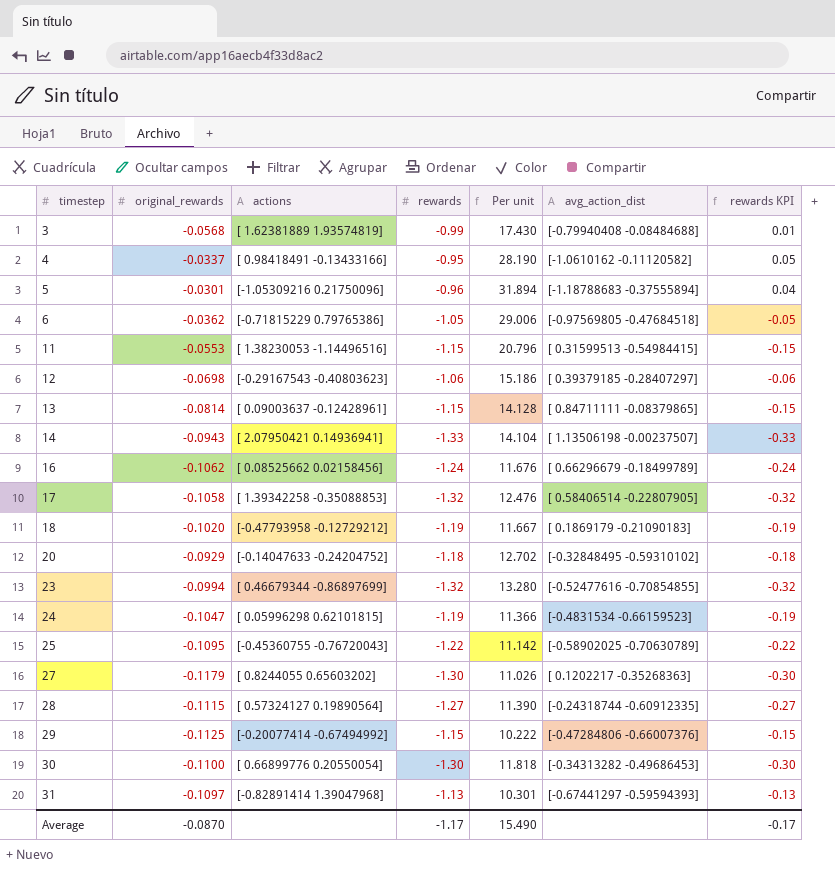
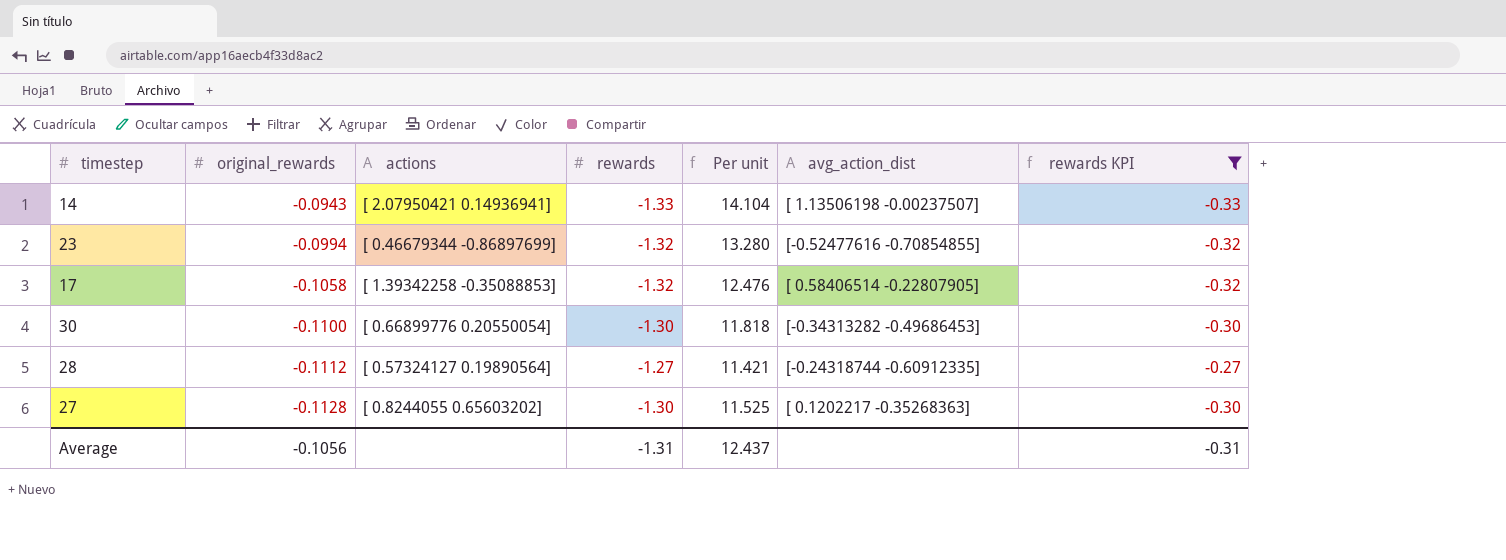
filter: none -> rewards KPI <= -0.27
row order: timestep ascending -> original_rewards descending
28 | original_rewards: -0.1115 -> -0.1112
28 | Per unit: 11.390 -> 11.421
27 | original_rewards: -0.1179 -> -0.1128
27 | Per unit: 11.026 -> 11.525
Average | original_rewards: -0.0870 -> -0.1056
Average | rewards: -1.17 -> -1.31
Average | Per unit: 15.490 -> 12.437
Average | rewards KPI: -0.17 -> -0.31

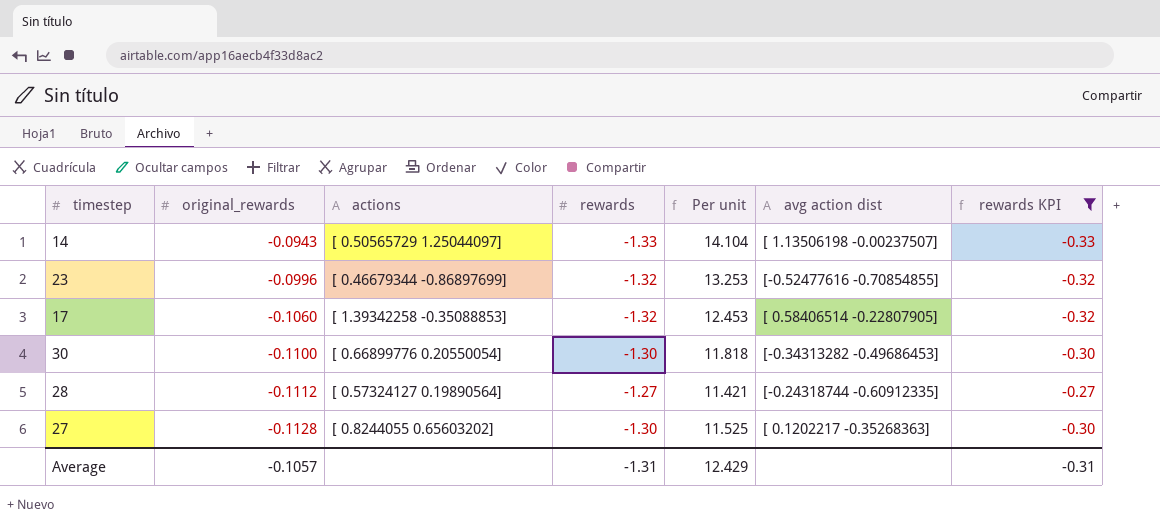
column name: avg_action_dist -> avg action dist
14 | actions: [ 2.07950421 0.14936941] -> [ 0.50565729 1.25044097]
23 | original_rewards: -0.0994 -> -0.0996
23 | Per unit: 13.280 -> 13.253
17 | original_rewards: -0.1058 -> -0.1060
17 | Per unit: 12.476 -> 12.453
Average | original_rewards: -0.1056 -> -0.1057
Average | Per unit: 12.437 -> 12.429

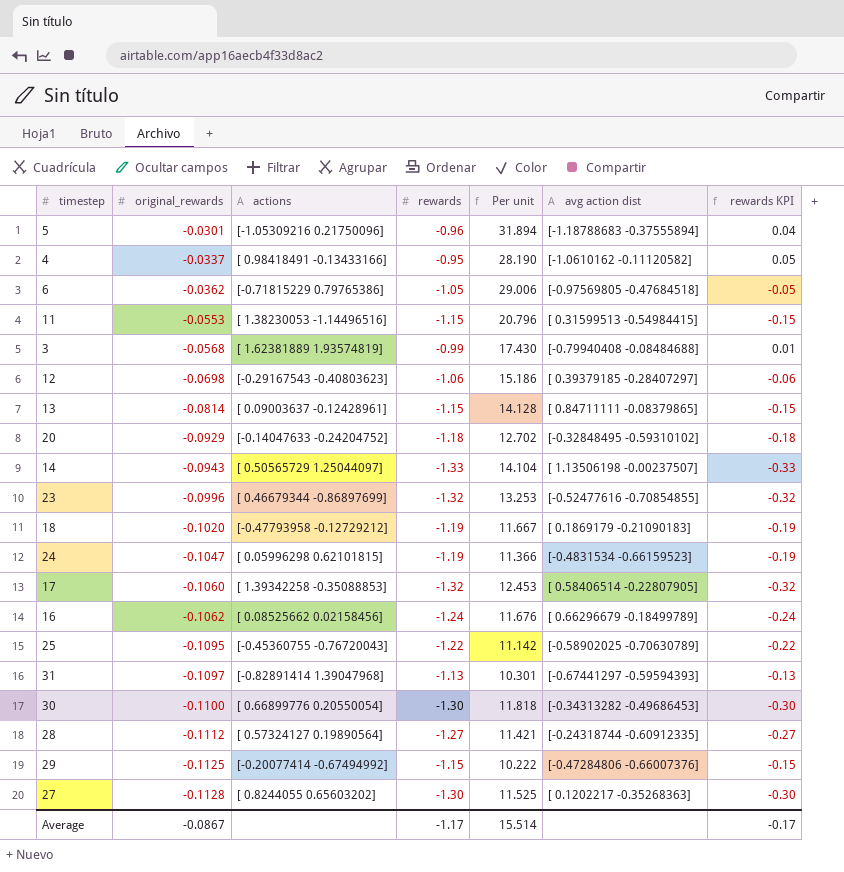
filter: rewards KPI <= -0.27 -> none
Average | original_rewards: -0.1057 -> -0.0867
Average | rewards: -1.31 -> -1.17
Average | Per unit: 12.429 -> 15.514
Average | rewards KPI: -0.31 -> -0.17

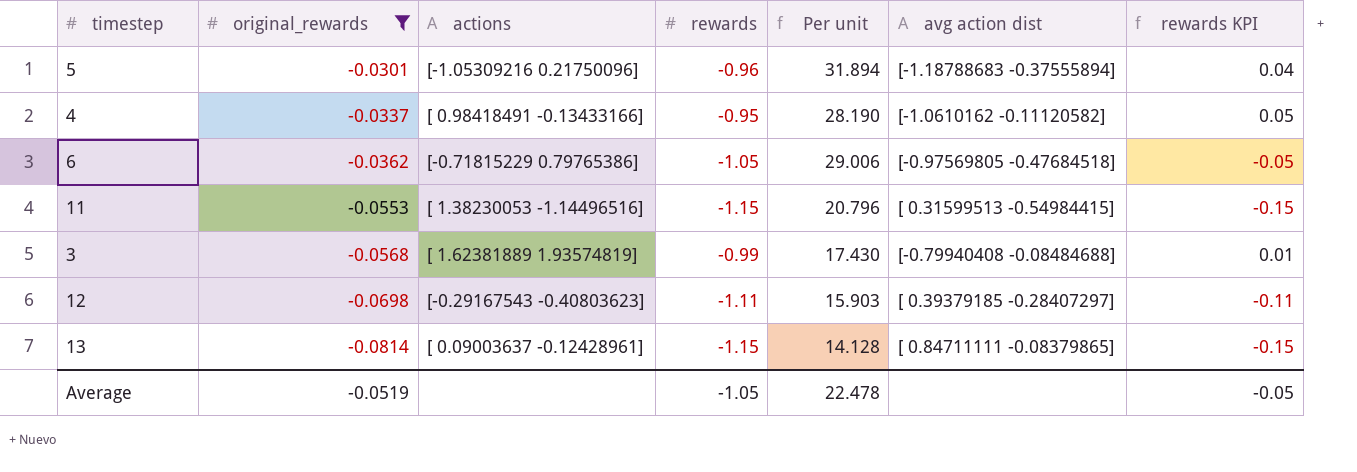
filter: none -> original_rewards >= -0.0814
12 | rewards: -1.06 -> -1.11
12 | Per unit: 15.186 -> 15.903
12 | rewards KPI: -0.06 -> -0.11
Average | original_rewards: -0.0867 -> -0.0519
Average | rewards: -1.17 -> -1.05
Average | Per unit: 15.514 -> 22.478
Average | rewards KPI: -0.17 -> -0.05

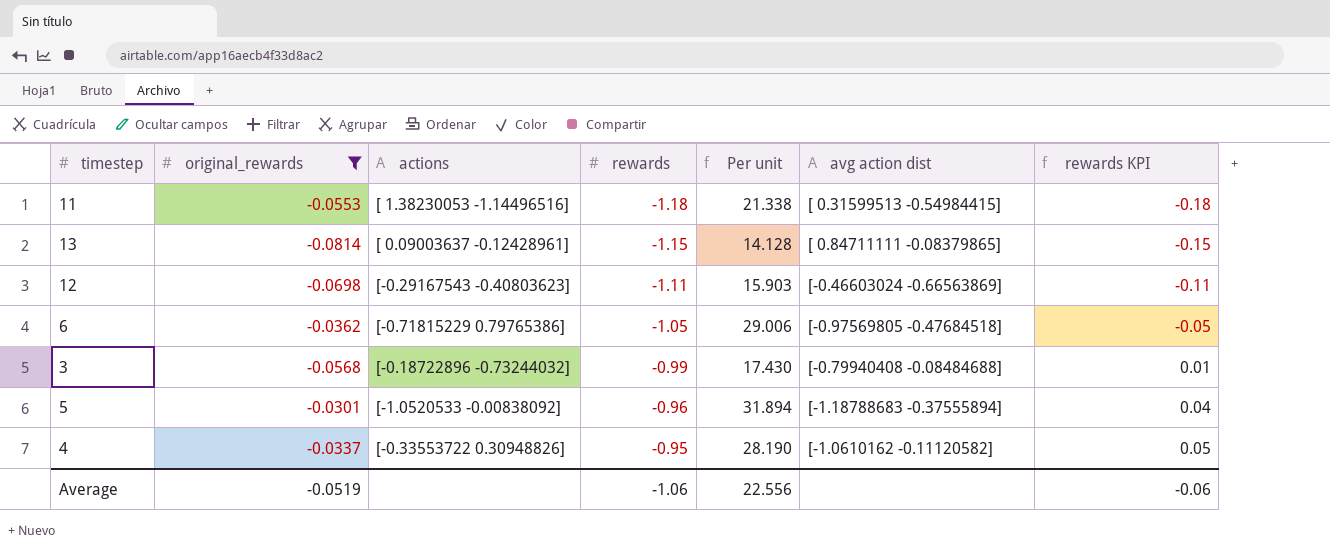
row order: original_rewards descending -> rewards ascending
11 | rewards: -1.15 -> -1.18
11 | Per unit: 20.796 -> 21.338
11 | rewards KPI: -0.15 -> -0.18
12 | avg action dist: [ 0.39379185 -0.28407297] -> [-0.46603024 -0.66563869]
3 | actions: [ 1.62381889 1.93574819] -> [-0.18722896 -0.73244032]
5 | actions: [-1.05309216 0.21750096] -> [-1.0520533 -0.00838092]
4 | actions: [ 0.98418491 -0.13433166] -> [-0.33553722 0.30948826]
Average | rewards: -1.05 -> -1.06
Average | Per unit: 22.478 -> 22.556
Average | rewards KPI: -0.05 -> -0.06

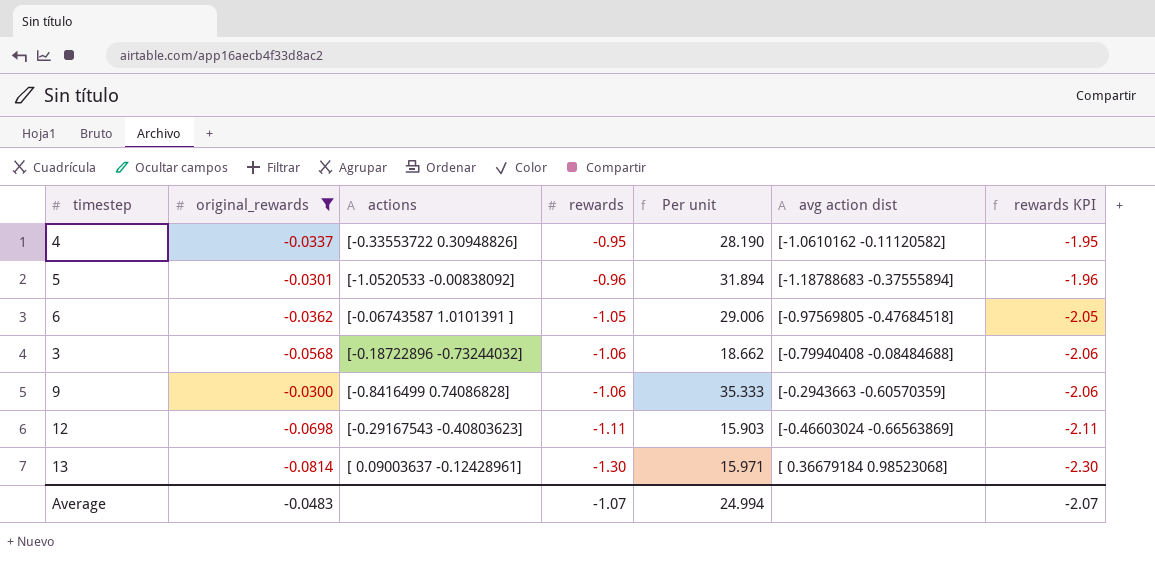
row order: rewards ascending -> rewards descending
column rewards KPI | formula: [rewards] + 1 -> [rewards] - 1
row 11: -0.0553 | [ 1.38230053 -1.14496516] | -1.18 | 21.338 | [ 0.31599513 -0.54984415] | -0.18 -> none
6 | actions: [-0.71815229 0.79765386] -> [-0.06743587 1.0101391 ]
3 | rewards: -0.99 -> -1.06
3 | Per unit: 17.430 -> 18.662
row 9: none -> -0.0300 | [-0.8416499 0.74086828] | -1.06 | 35.333 | [-0.2943663 -0.60570359] | -2.06
13 | rewards: -1.15 -> -1.30
13 | Per unit: 14.128 -> 15.971
13 | avg action dist: [ 0.84711111 -0.08379865] -> [ 0.36679184 0.98523068]
Average | original_rewards: -0.0519 -> -0.0483
Average | rewards: -1.06 -> -1.07
Average | Per unit: 22.556 -> 24.994
Average | rewards KPI: -0.06 -> -2.07

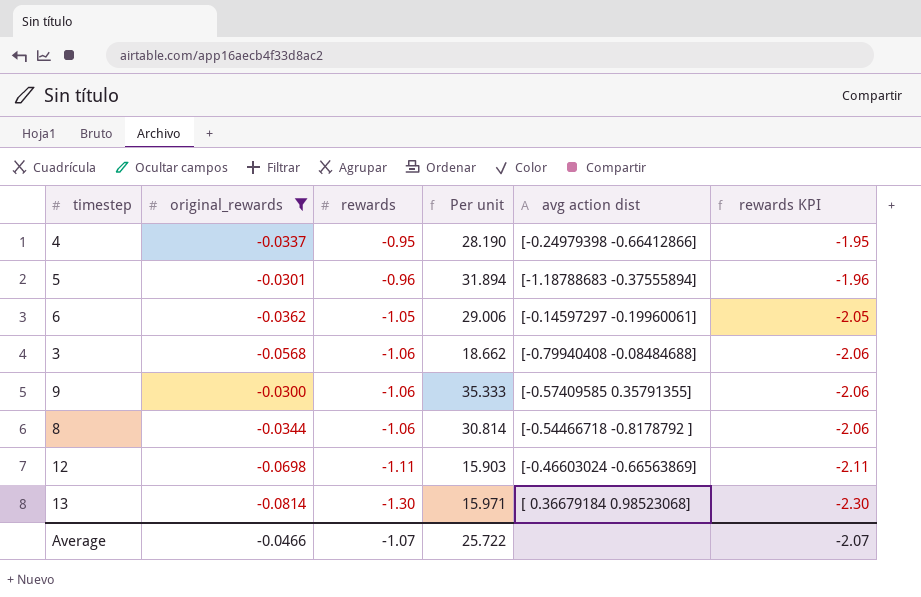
column actions | position: 3 -> none
4 | avg action dist: [-1.0610162 -0.11120582] -> [-0.24979398 -0.66412866]
6 | avg action dist: [-0.97569805 -0.47684518] -> [-0.14597297 -0.19960061]
9 | avg action dist: [-0.2943663 -0.60570359] -> [-0.57409585 0.35791355]
row 8: none -> -0.0344 | -1.06 | 30.814 | [-0.54466718 -0.8178792 ] | -2.06
Average | original_rewards: -0.0483 -> -0.0466
Average | Per unit: 24.994 -> 25.722

